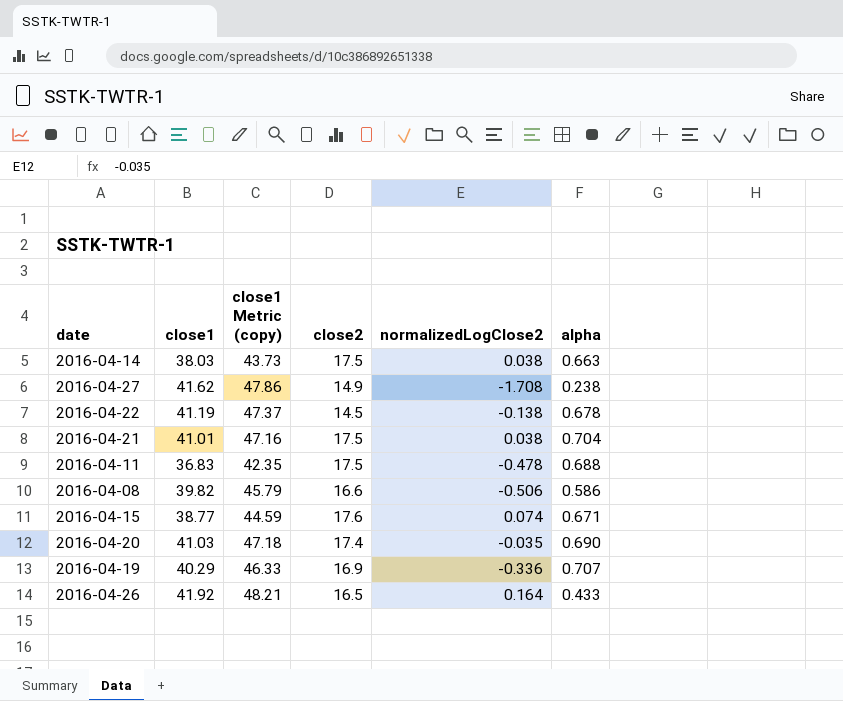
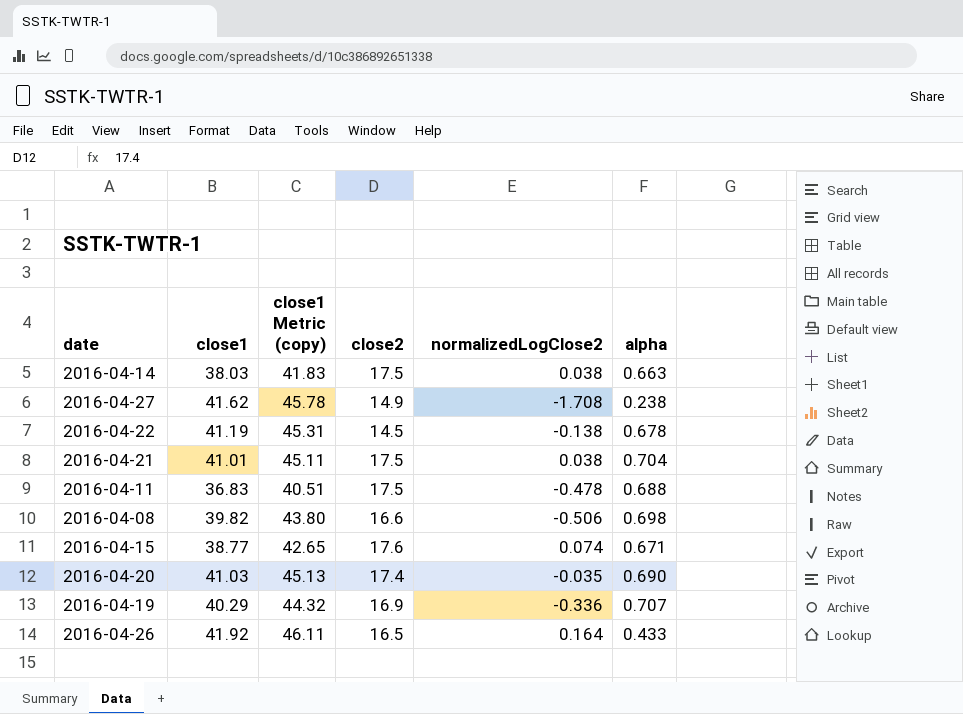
column close1 Metric (copy) | formula: [close1] * 1.15 -> [close1] * 1.1
2016-04-08 | alpha: 0.586 -> 0.698

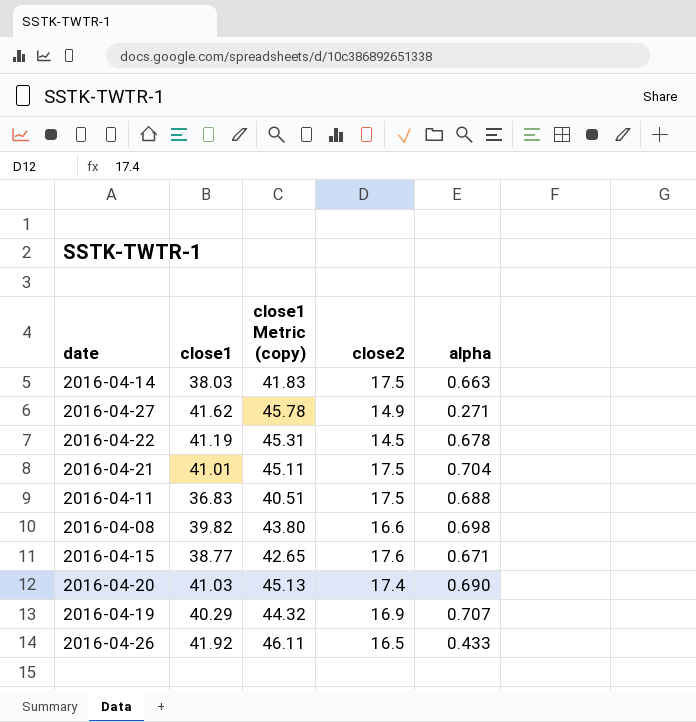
column normalizedLogClose2 | position: 5 -> none
2016-04-27 | alpha: 0.238 -> 0.271

